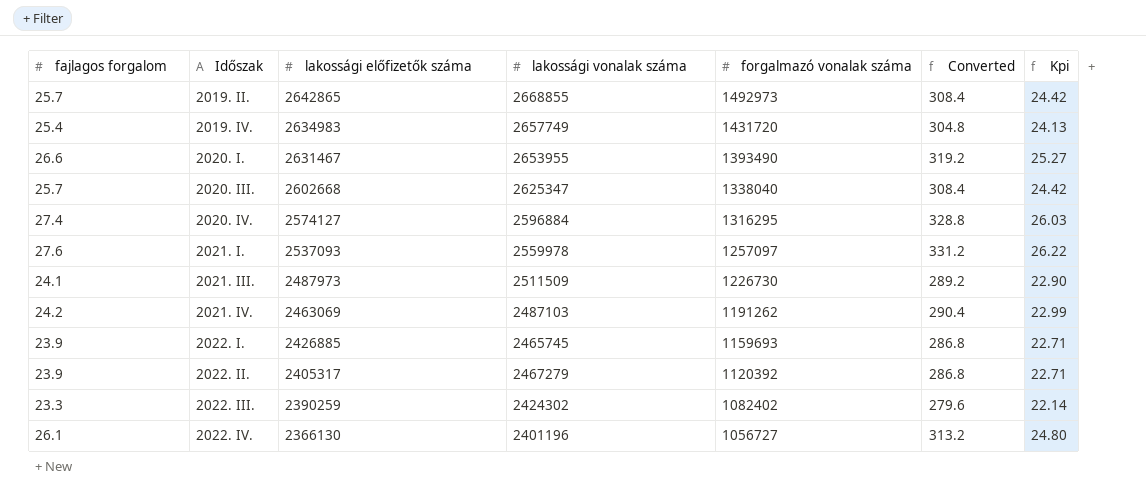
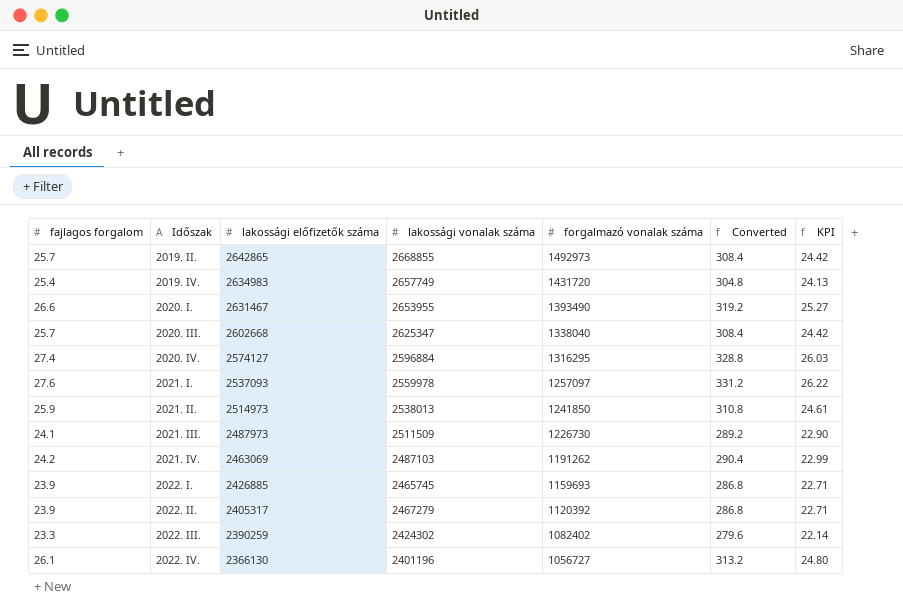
column name: Kpi -> KPI
row 2021. II.: none -> 25.9 | 2514973 | 2538013 | 1241850 | 310.8 | 24.61

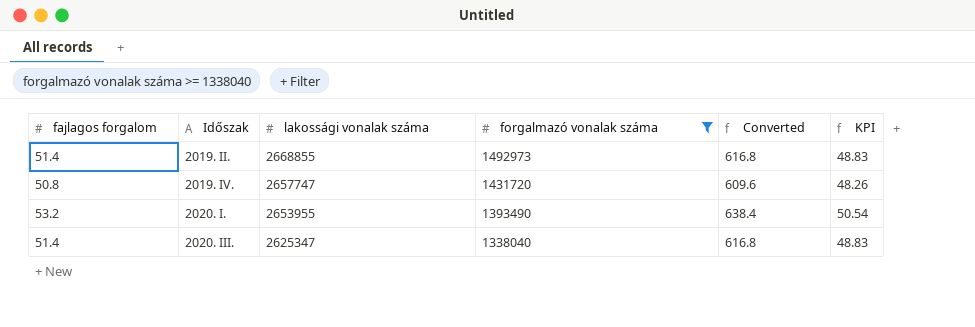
filter: none -> forgalmazó vonalak száma >= 1338040
column lakossági előfizetők száma | position: 3 -> none
2019. II. | fajlagos forgalom: 25.7 -> 51.4
2019. II. | Converted: 308.4 -> 616.8
2019. II. | KPI: 24.42 -> 48.83
2019. IV. | fajlagos forgalom: 25.4 -> 50.8
2019. IV. | lakossági vonalak száma: 2657749 -> 2657747
2019. IV. | Converted: 304.8 -> 609.6
2019. IV. | KPI: 24.13 -> 48.26
2020. I. | fajlagos forgalom: 26.6 -> 53.2
2020. I. | Converted: 319.2 -> 638.4
2020. I. | KPI: 25.27 -> 50.54
2020. III. | fajlagos forgalom: 25.7 -> 51.4
2020. III. | Converted: 308.4 -> 616.8
2020. III. | KPI: 24.42 -> 48.83

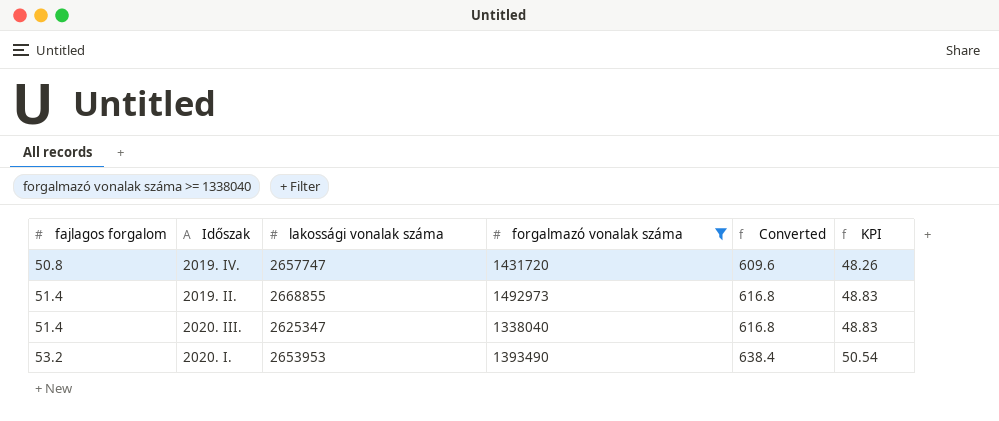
row order: Időszak ascending -> fajlagos forgalom ascending
2020. I. | lakossági vonalak száma: 2653955 -> 2653953

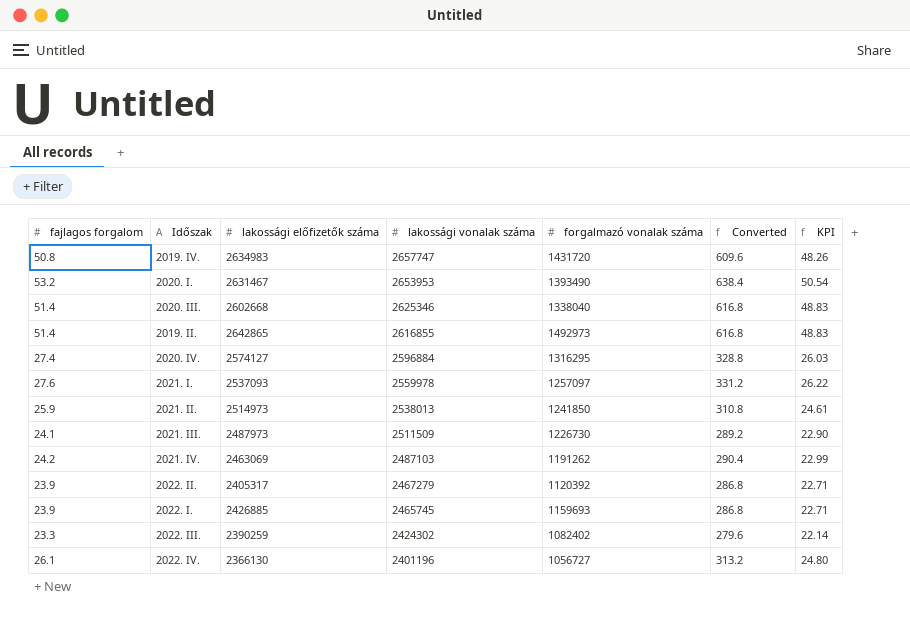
filter: forgalmazó vonalak száma >= 1338040 -> none
row order: fajlagos forgalom ascending -> lakossági vonalak száma descending
column lakossági előfizetők száma | position: none -> 3
2020. III. | lakossági vonalak száma: 2625347 -> 2625346
2019. II. | lakossági vonalak száma: 2668855 -> 2616855

